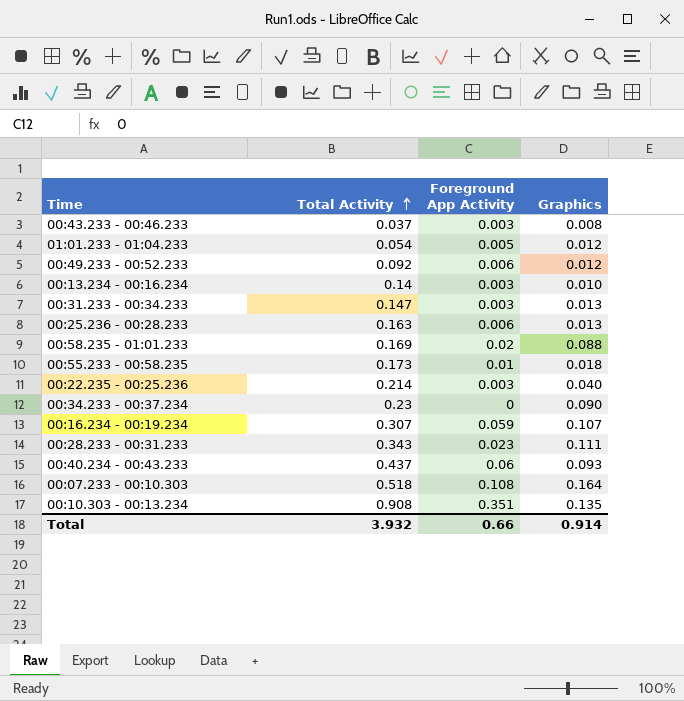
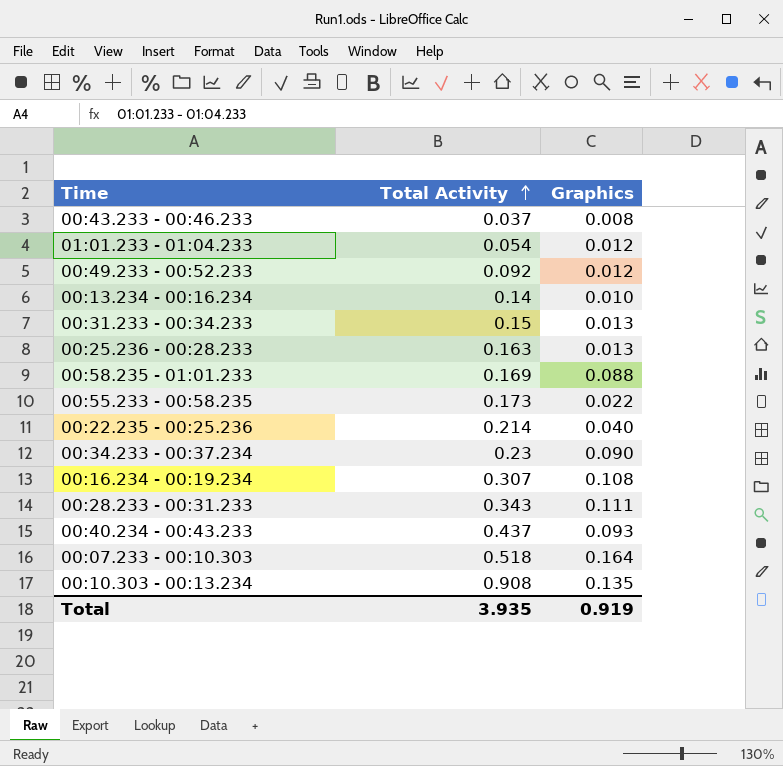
column Foreground App Activity | position: 3 -> none
00:31.233 - 00:34.233 | Total Activity: 0.147 -> 0.15
00:55.233 - 00:58.235 | Graphics: 0.018 -> 0.022
00:16.234 - 00:19.234 | Graphics: 0.107 -> 0.108
Total | Total Activity: 3.932 -> 3.935
Total | Graphics: 0.914 -> 0.919

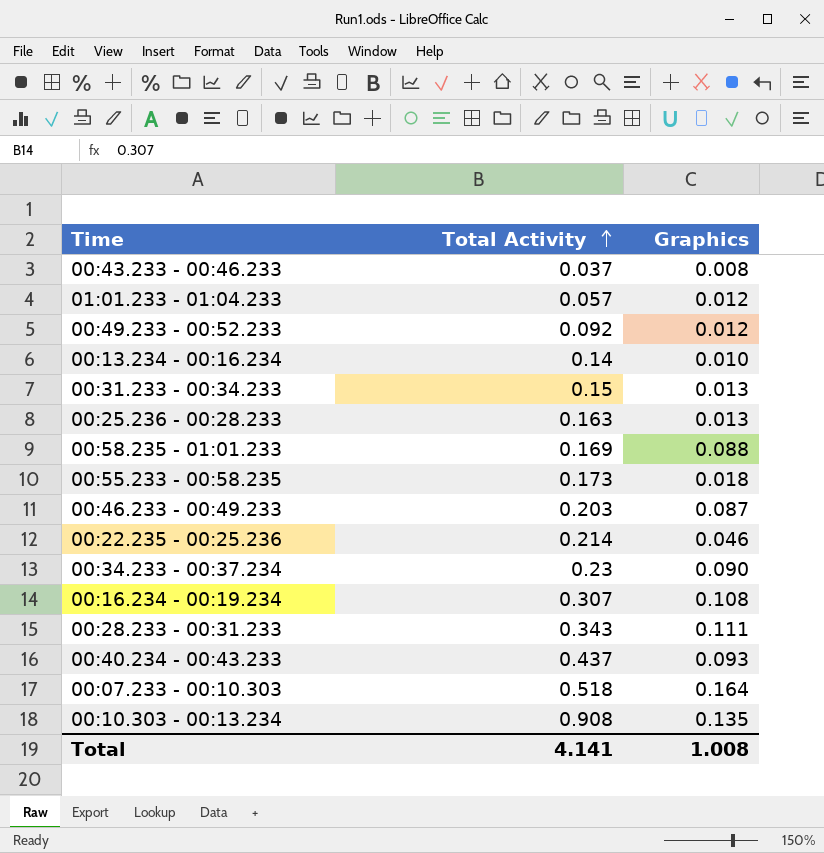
01:01.233 - 01:04.233 | Total Activity: 0.054 -> 0.057
00:55.233 - 00:58.235 | Graphics: 0.022 -> 0.018
row 00:46.233 - 00:49.233: none -> 0.203 | 0.087
00:22.235 - 00:25.236 | Graphics: 0.040 -> 0.046
Total | Total Activity: 3.935 -> 4.141
Total | Graphics: 0.919 -> 1.008

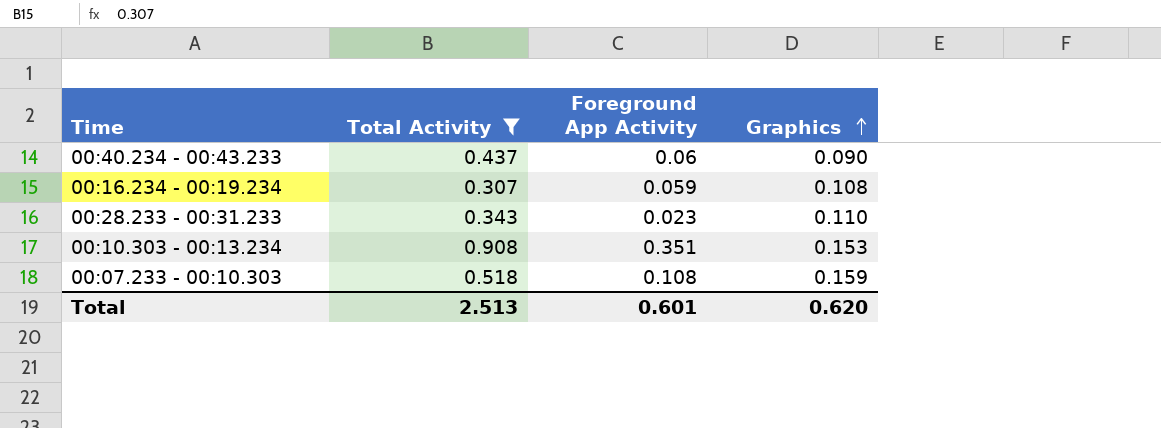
filter: none -> Total Activity >= 0.307
row order: Total Activity ascending -> Graphics ascending
column Foreground App Activity | position: none -> 3
00:40.234 - 00:43.233 | Graphics: 0.093 -> 0.090
00:28.233 - 00:31.233 | Graphics: 0.111 -> 0.110
00:10.303 - 00:13.234 | Graphics: 0.135 -> 0.153
00:07.233 - 00:10.303 | Graphics: 0.164 -> 0.159
Total | Total Activity: 4.141 -> 2.513
Total | Graphics: 1.008 -> 0.620

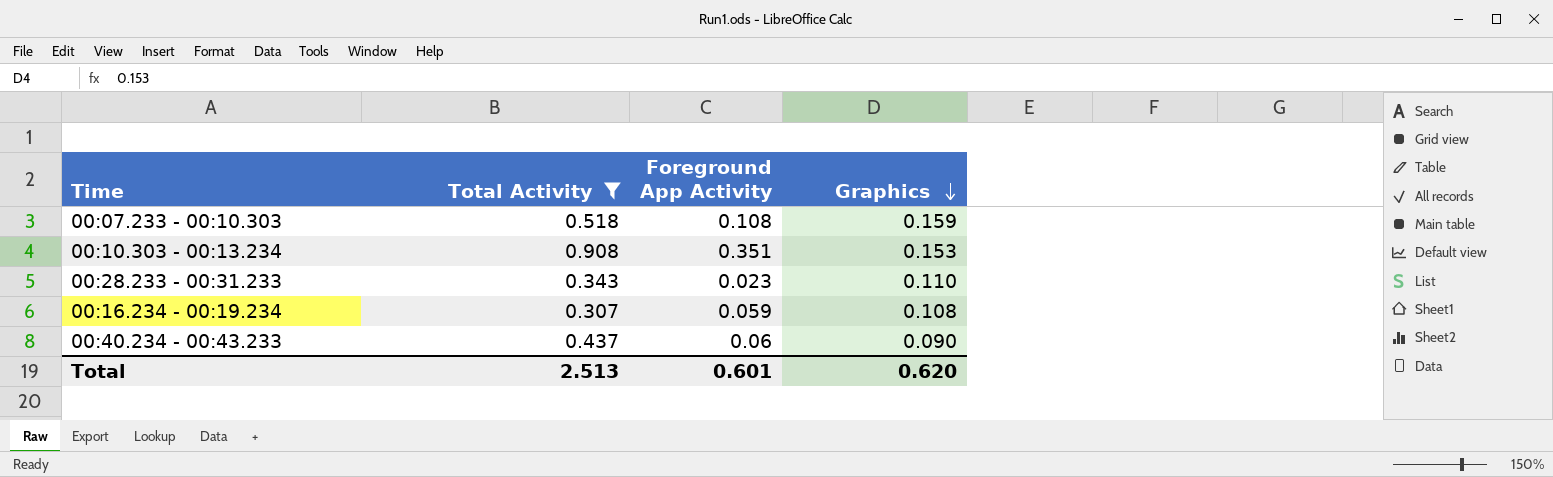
row order: Graphics ascending -> Graphics descending

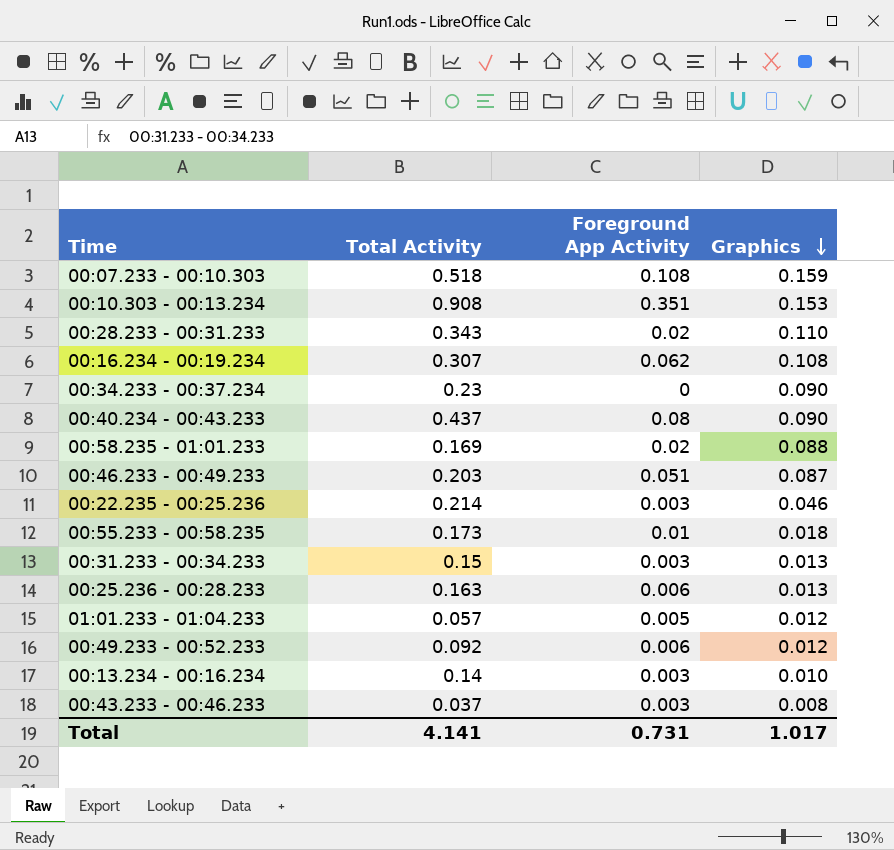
filter: Total Activity >= 0.307 -> none
00:28.233 - 00:31.233 | Foreground App Activity: 0.023 -> 0.02
00:16.234 - 00:19.234 | Foreground App Activity: 0.059 -> 0.062
00:40.234 - 00:43.233 | Foreground App Activity: 0.06 -> 0.08
Total | Total Activity: 2.513 -> 4.141
Total | Foreground App Activity: 0.601 -> 0.731
Total | Graphics: 0.620 -> 1.017

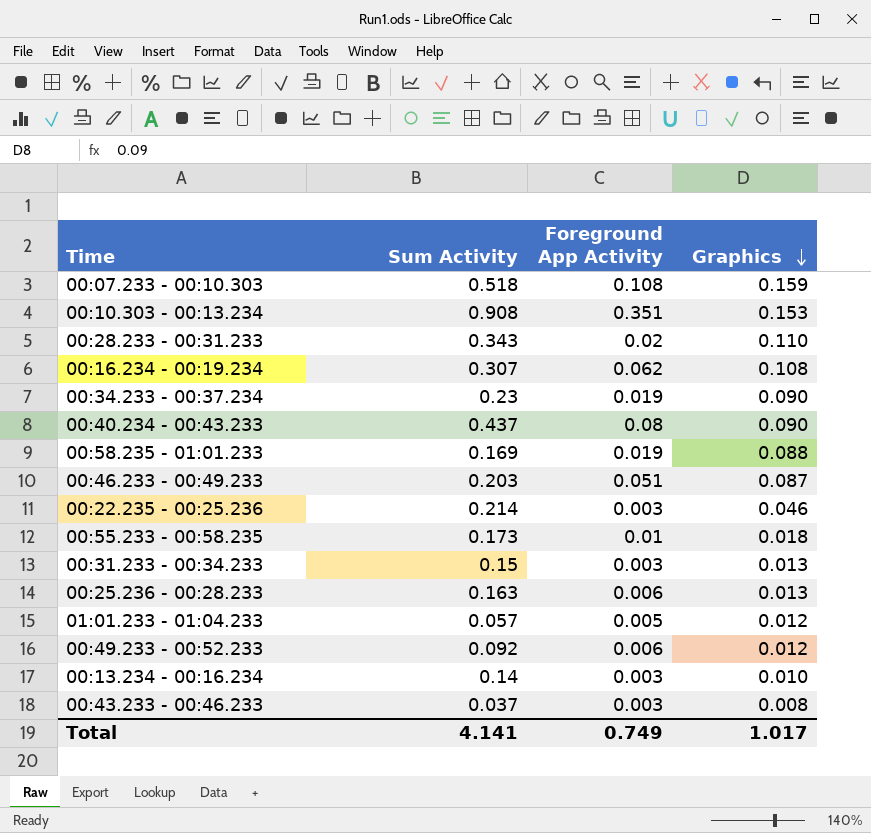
column name: Total Activity -> Sum Activity
00:34.233 - 00:37.234 | Foreground App Activity: 0 -> 0.019
00:58.235 - 01:01.233 | Foreground App Activity: 0.02 -> 0.019
Total | Foreground App Activity: 0.731 -> 0.749

